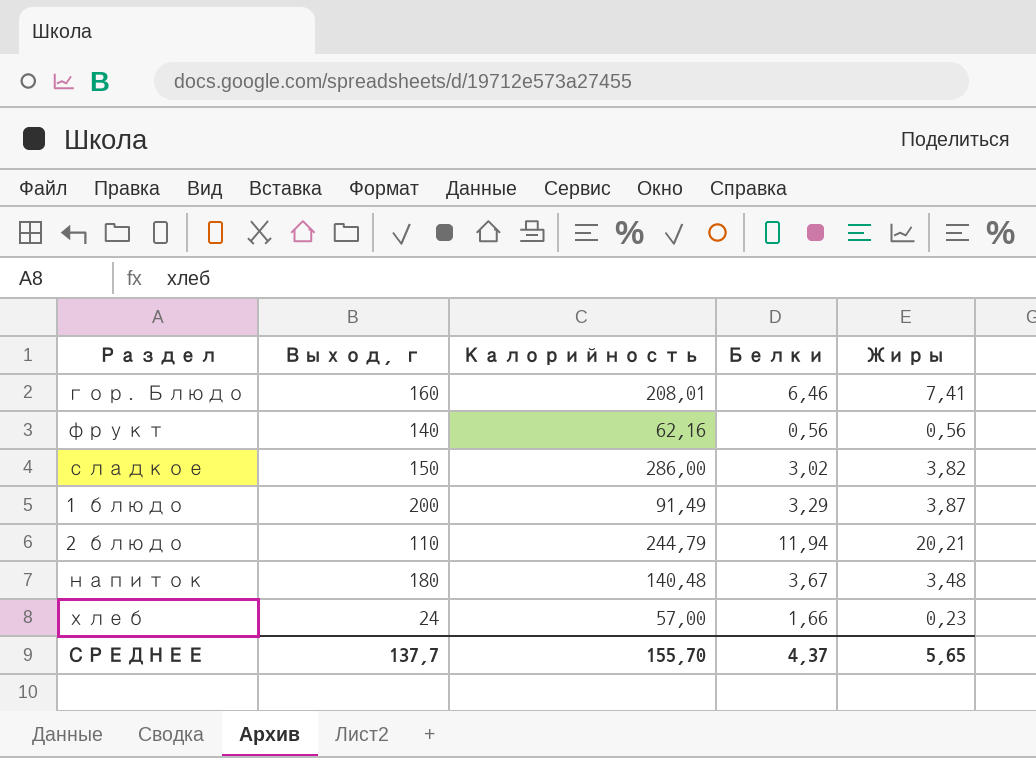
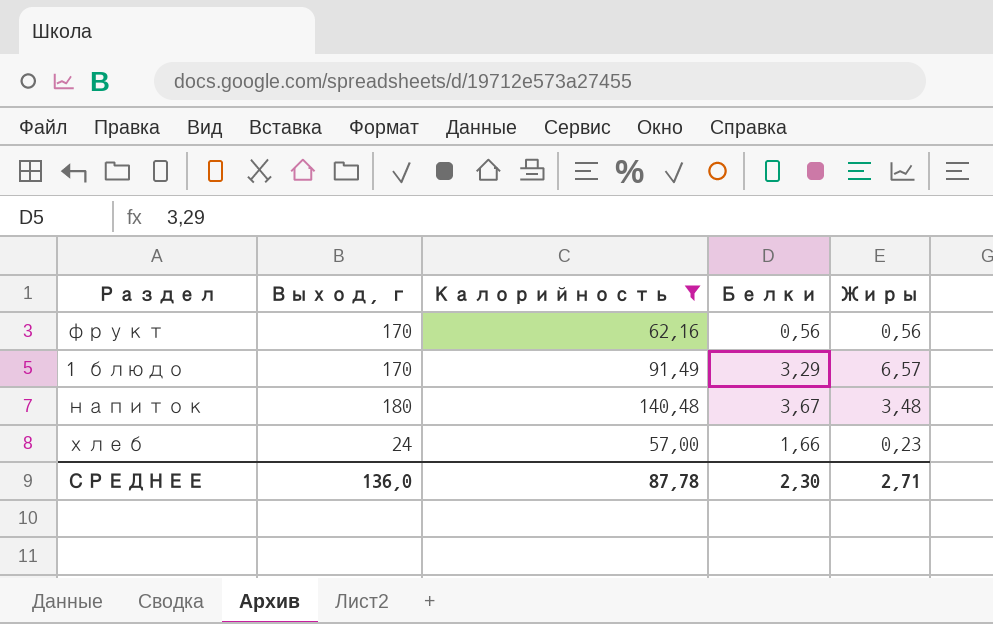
filter: none -> Калорийность <= 140,48
фрукт | Выход, г: 140 -> 170
1 блюдо | Выход, г: 200 -> 170
1 блюдо | Жиры: 3,87 -> 6,57
СРЕДНЕЕ | Выход, г: 137,7 -> 136,0
СРЕДНЕЕ | Калорийность: 155,70 -> 87,78
СРЕДНЕЕ | Белки: 4,37 -> 2,30
СРЕДНЕЕ | Жиры: 5,65 -> 2,71

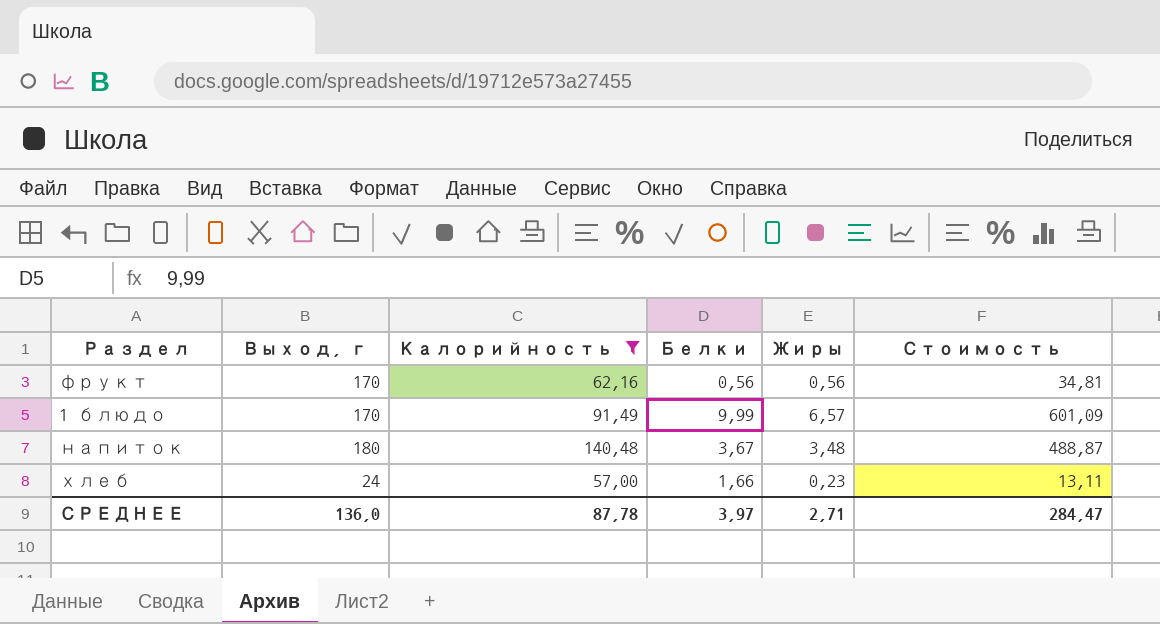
column Стоимость | formula: none -> [Калорийность] * [Жиры]
1 блюдо | Белки: 3,29 -> 9,99
СРЕДНЕЕ | Белки: 2,30 -> 3,97

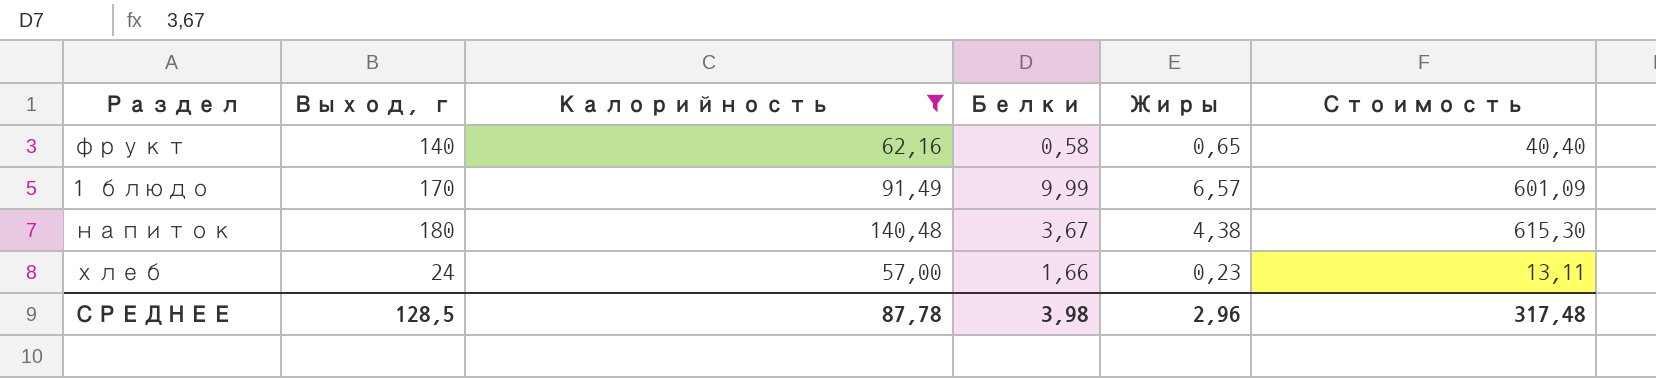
фрукт | Выход, г: 170 -> 140
фрукт | Белки: 0,56 -> 0,58
фрукт | Жиры: 0,56 -> 0,65
фрукт | Стоимость: 34,81 -> 40,40
напиток | Жиры: 3,48 -> 4,38
напиток | Стоимость: 488,87 -> 615,30
СРЕДНЕЕ | Выход, г: 136,0 -> 128,5
СРЕДНЕЕ | Белки: 3,97 -> 3,98
СРЕДНЕЕ | Жиры: 2,71 -> 2,96
СРЕДНЕЕ | Стоимость: 284,47 -> 317,48

